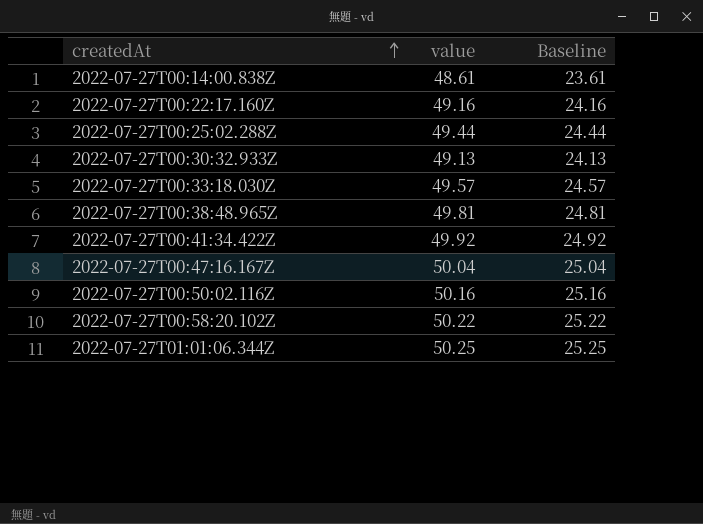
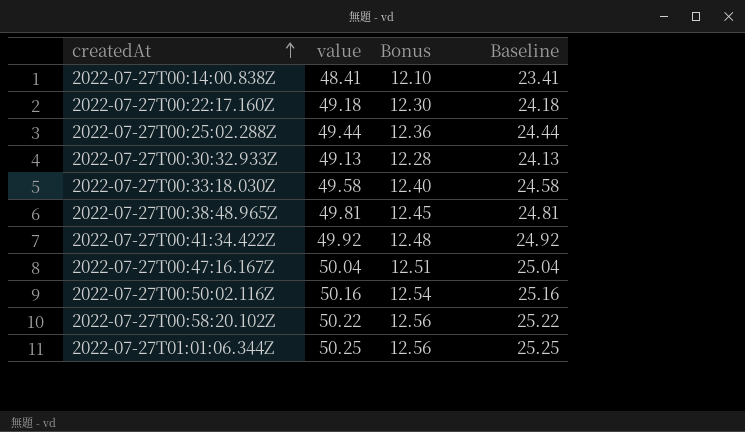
column Bonus | formula: none -> [value] * 0.25
2022-07-27T00:14:00.838Z | value: 48.61 -> 48.41
2022-07-27T00:14:00.838Z | Baseline: 23.61 -> 23.41
2022-07-27T00:22:17.160Z | value: 49.16 -> 49.18
2022-07-27T00:22:17.160Z | Baseline: 24.16 -> 24.18
2022-07-27T00:33:18.030Z | value: 49.57 -> 49.58
2022-07-27T00:33:18.030Z | Baseline: 24.57 -> 24.58

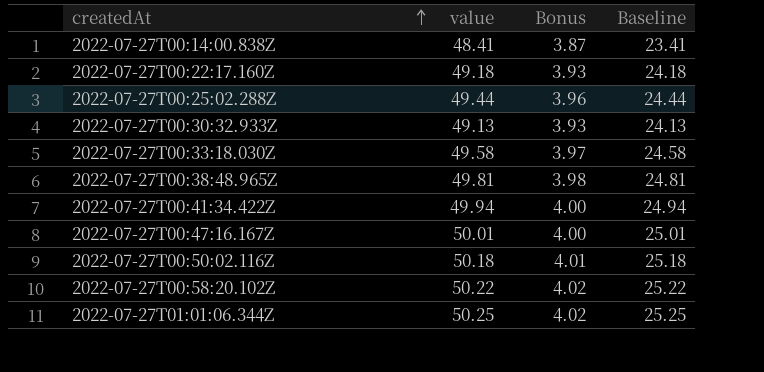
column Bonus | formula: [value] * 0.25 -> [value] * 0.08
2022-07-27T00:41:34.422Z | value: 49.92 -> 49.94
2022-07-27T00:41:34.422Z | Baseline: 24.92 -> 24.94
2022-07-27T00:47:16.167Z | value: 50.04 -> 50.01
2022-07-27T00:47:16.167Z | Baseline: 25.04 -> 25.01
2022-07-27T00:50:02.116Z | value: 50.16 -> 50.18
2022-07-27T00:50:02.116Z | Baseline: 25.16 -> 25.18

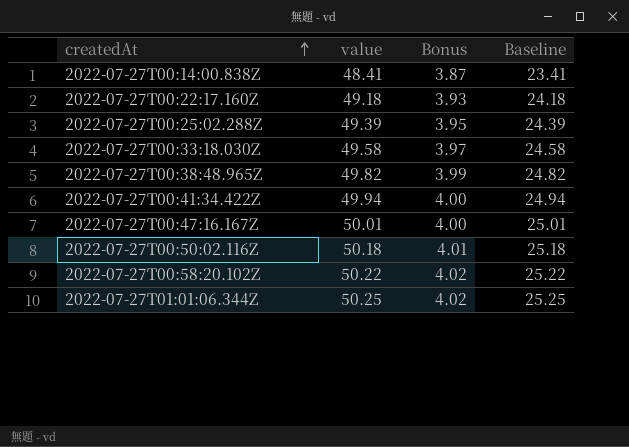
row 2022-07-27T00:30:32.933Z: 49.13 | 3.93 | 24.13 -> none
2022-07-27T00:25:02.288Z | value: 49.44 -> 49.39
2022-07-27T00:25:02.288Z | Bonus: 3.96 -> 3.95
2022-07-27T00:25:02.288Z | Baseline: 24.44 -> 24.39
2022-07-27T00:38:48.965Z | value: 49.81 -> 49.82
2022-07-27T00:38:48.965Z | Bonus: 3.98 -> 3.99
2022-07-27T00:38:48.965Z | Baseline: 24.81 -> 24.82

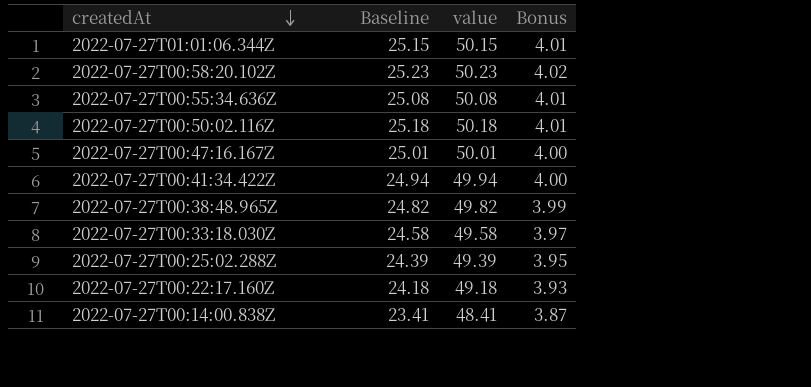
row order: createdAt ascending -> createdAt descending
column Baseline | position: 4 -> 2
2022-07-27T01:01:06.344Z | Baseline: 25.25 -> 25.15
2022-07-27T01:01:06.344Z | value: 50.25 -> 50.15
2022-07-27T01:01:06.344Z | Bonus: 4.02 -> 4.01
2022-07-27T00:58:20.102Z | Baseline: 25.22 -> 25.23
2022-07-27T00:58:20.102Z | value: 50.22 -> 50.23
row 2022-07-27T00:55:34.636Z: none -> 25.08 | 50.08 | 4.01

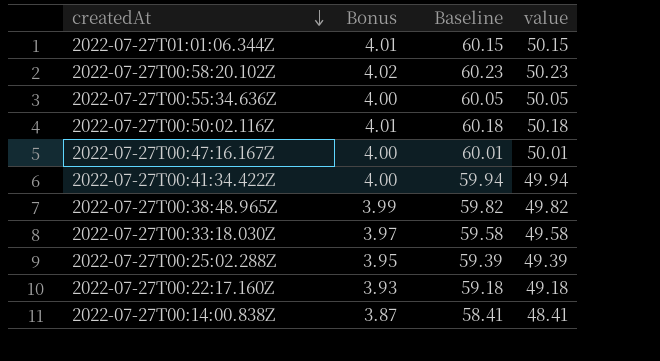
column Bonus | position: 4 -> 2
column Baseline | formula: [value] - 25 -> [value] + 10
2022-07-27T00:55:34.636Z | Bonus: 4.01 -> 4.00
2022-07-27T00:55:34.636Z | value: 50.08 -> 50.05

